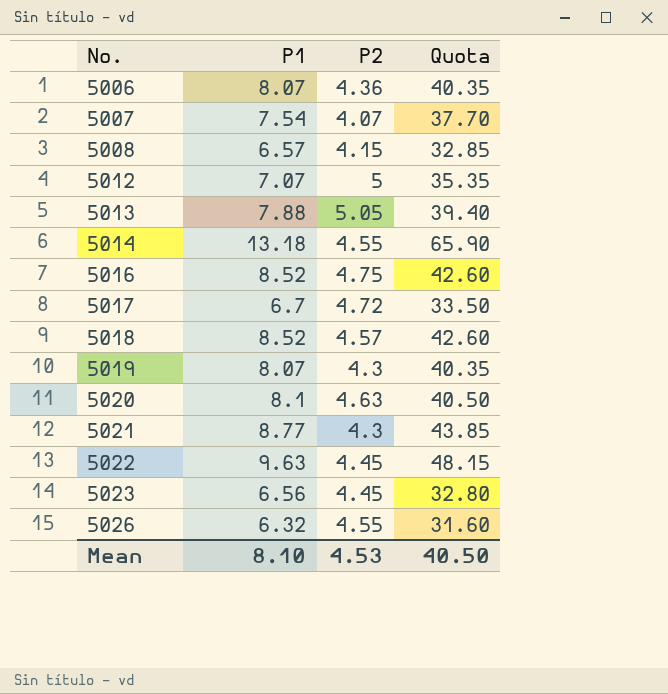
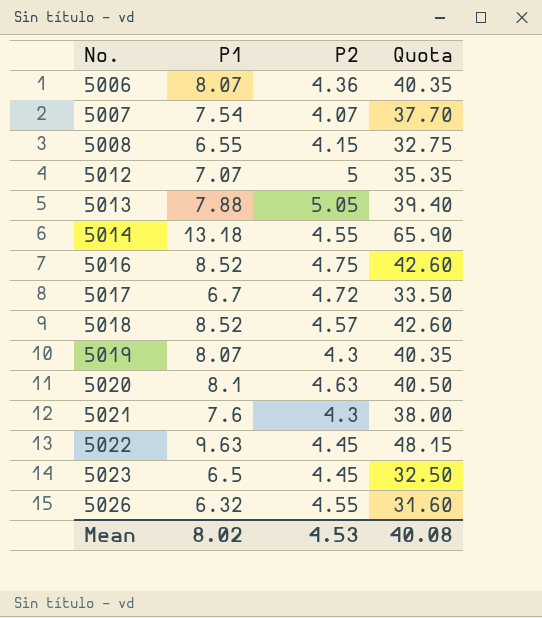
5008 | P1: 6.57 -> 6.55
5008 | Quota: 32.85 -> 32.75
5021 | P1: 8.77 -> 7.6
5021 | Quota: 43.85 -> 38.00
5023 | P1: 6.56 -> 6.5
5023 | Quota: 32.80 -> 32.50
Mean | P1: 8.10 -> 8.02
Mean | Quota: 40.50 -> 40.08

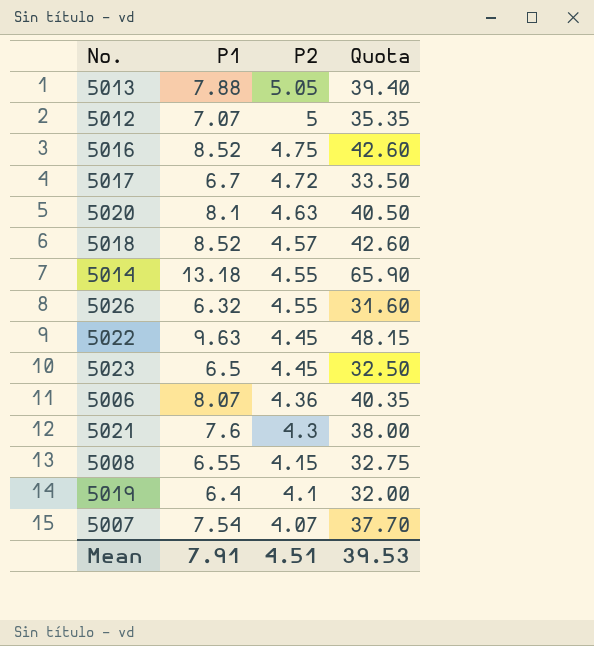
row order: No. ascending -> P2 descending
5019 | P1: 8.07 -> 6.4
5019 | P2: 4.3 -> 4.1
5019 | Quota: 40.35 -> 32.00
Mean | P1: 8.02 -> 7.91
Mean | P2: 4.53 -> 4.51
Mean | Quota: 40.08 -> 39.53

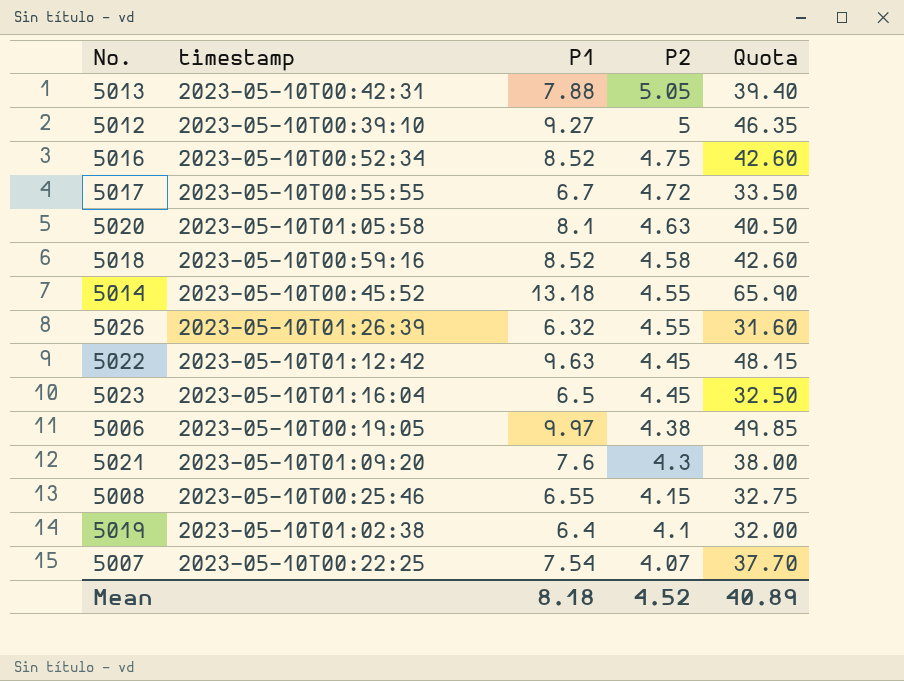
column timestamp | position: none -> 2
5012 | P1: 7.07 -> 9.27
5012 | Quota: 35.35 -> 46.35
5018 | P2: 4.57 -> 4.58
5006 | P1: 8.07 -> 9.97
5006 | P2: 4.36 -> 4.38
5006 | Quota: 40.35 -> 49.85
Mean | P1: 7.91 -> 8.18
Mean | P2: 4.51 -> 4.52
Mean | Quota: 39.53 -> 40.89

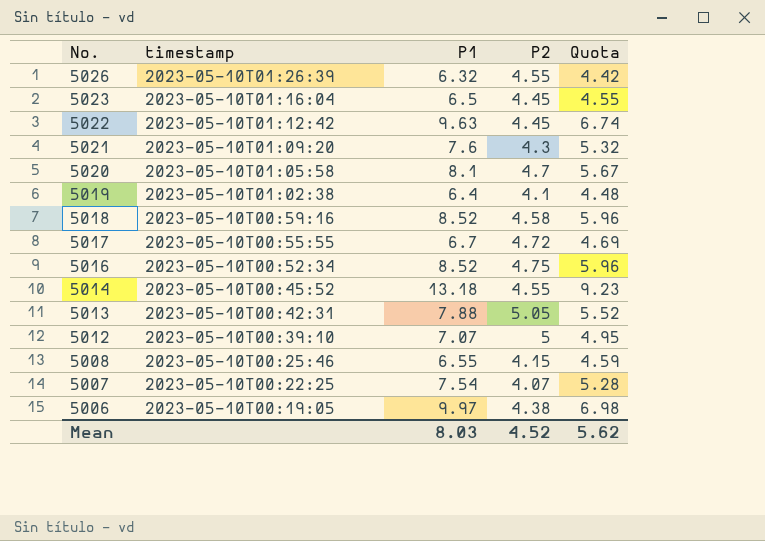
row order: P2 descending -> No. descending
column Quota | formula: [P1] * 5 -> [P1] * 0.7
5020 | P2: 4.63 -> 4.7
5012 | P1: 9.27 -> 7.07
Mean | P1: 8.18 -> 8.03
Mean | Quota: 40.89 -> 5.62

